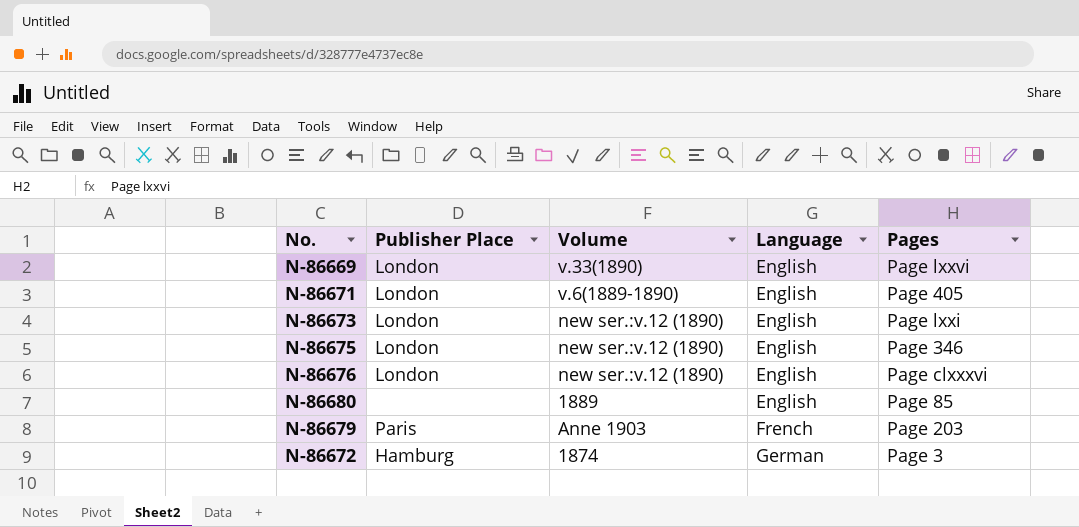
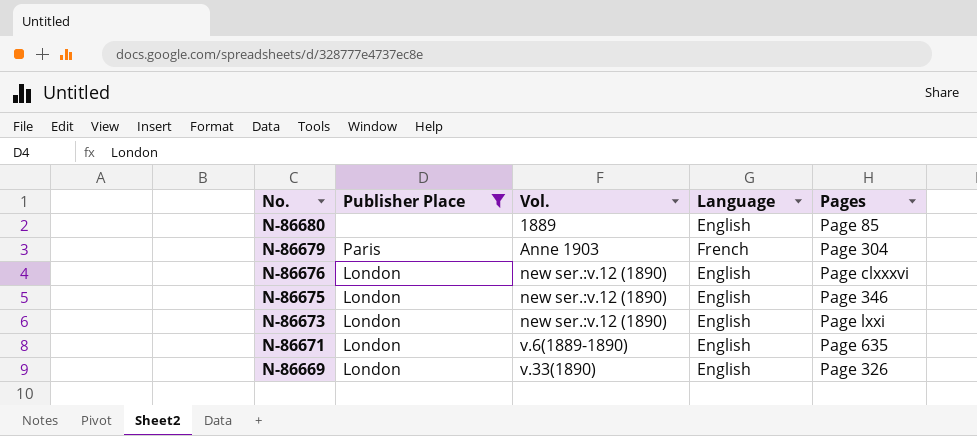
filter: none -> Publisher Place != Hamburg
row order: Language ascending -> No. descending
column name: Volume -> Vol.
N-86679 | Pages: Page 203 -> Page 304
N-86671 | Pages: Page 405 -> Page 635
N-86669 | Pages: Page lxxvi -> Page 326

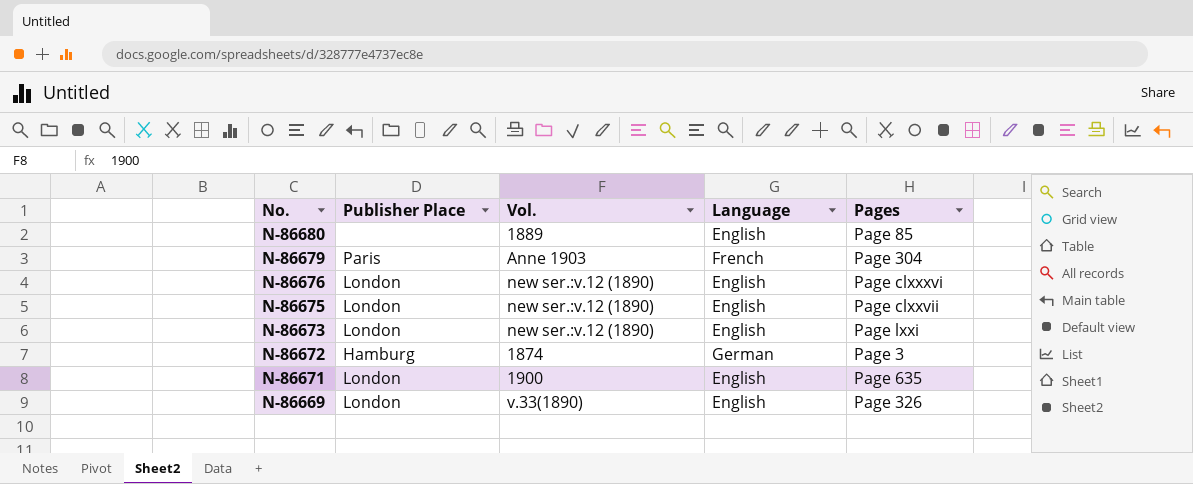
filter: Publisher Place != Hamburg -> none
N-86675 | Pages: Page 346 -> Page clxxvii
N-86671 | Vol.: v.6(1889-1890) -> 1900

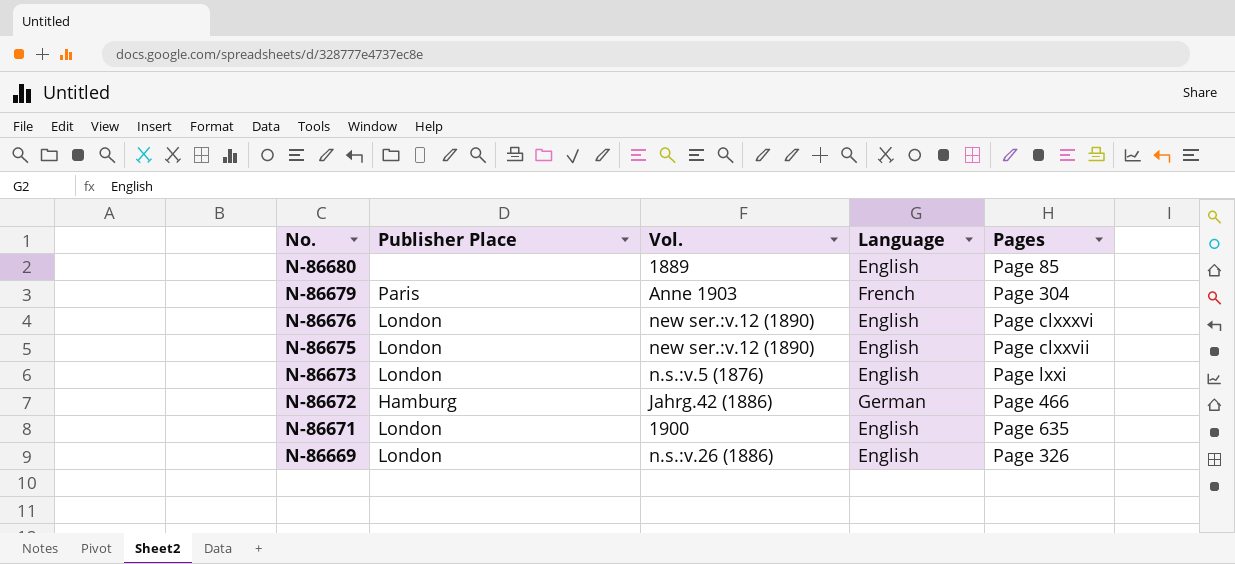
N-86673 | Vol.: new ser.:v.12 (1890) -> n.s.:v.5 (1876)
N-86672 | Vol.: 1874 -> Jahrg.42 (1886)
N-86672 | Pages: Page 3 -> Page 466
N-86669 | Vol.: v.33(1890) -> n.s.:v.26 (1886)

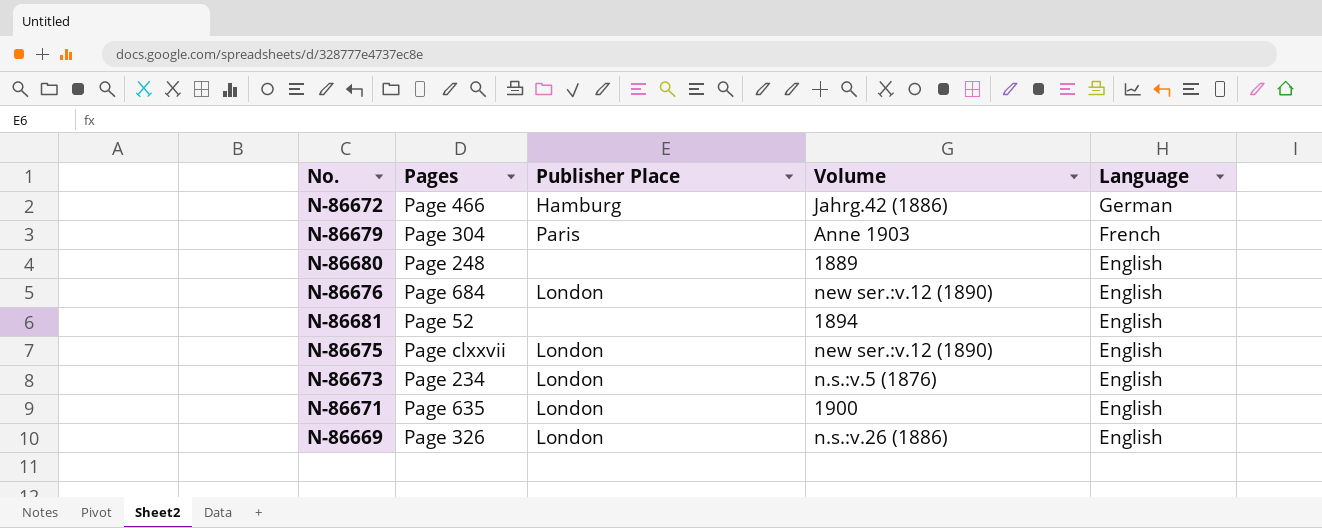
row order: No. descending -> Language descending
column Pages | position: 5 -> 2
column name: Vol. -> Volume
N-86680 | Pages: Page 85 -> Page 248
N-86676 | Pages: Page clxxxvi -> Page 684
row N-86681: none -> Page 52 | none | 1894 | English
N-86673 | Pages: Page lxxi -> Page 234

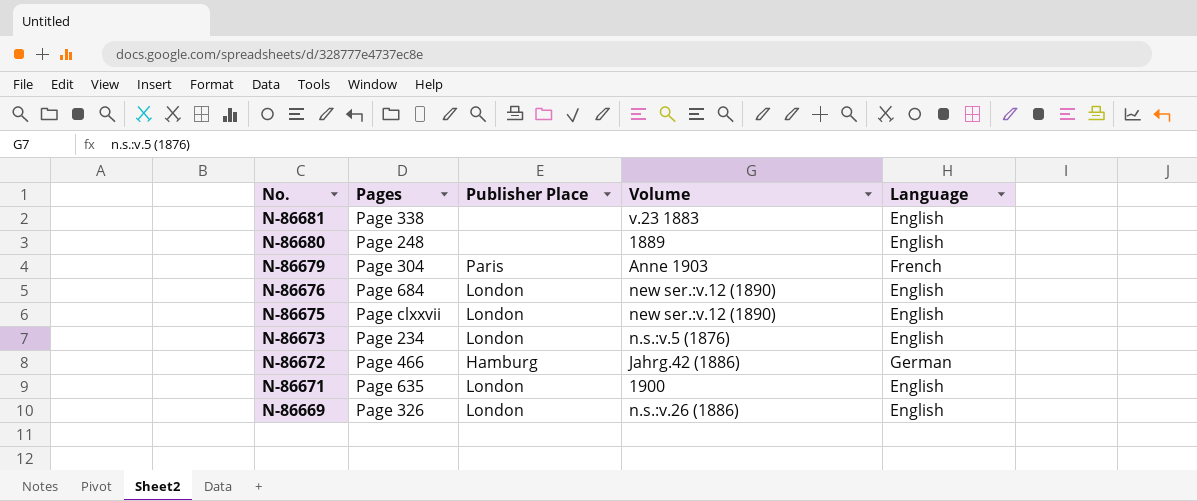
row order: Language descending -> No. descending
N-86681 | Pages: Page 52 -> Page 338
N-86681 | Volume: 1894 -> v.23 1883

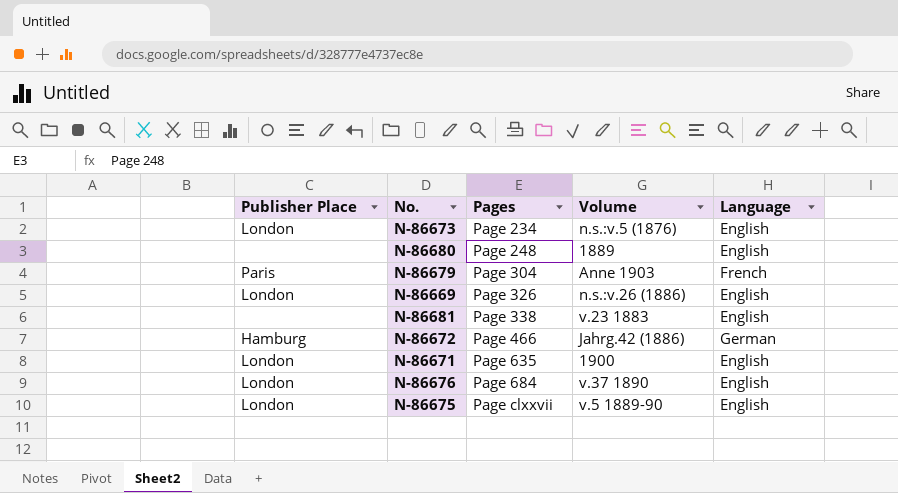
row order: No. descending -> Pages ascending
column Publisher Place | position: 3 -> 1
N-86676 | Volume: new ser.:v.12 (1890) -> v.37 1890
N-86675 | Volume: new ser.:v.12 (1890) -> v.5 1889-90

